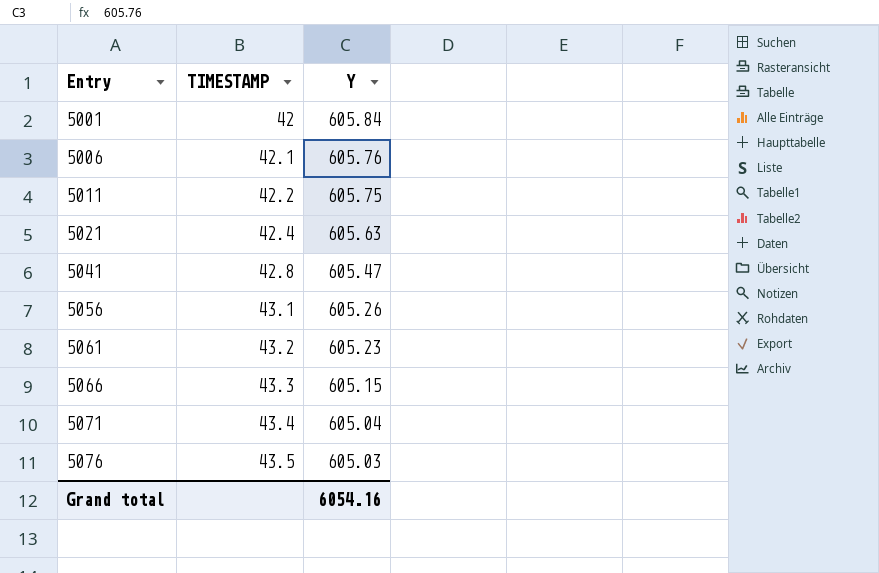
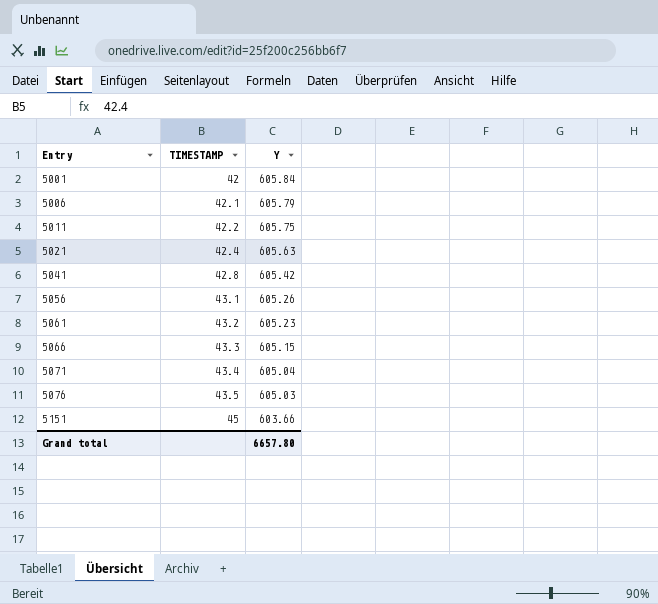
5006 | Y: 605.76 -> 605.79
5041 | Y: 605.47 -> 605.42
row 5151: none -> 45 | 603.66
Grand total | Y: 6054.16 -> 6657.80

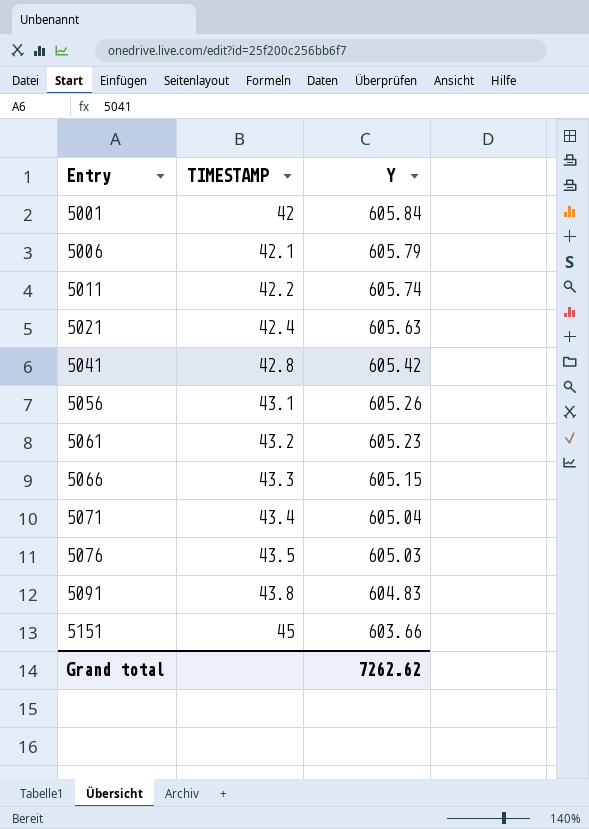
5011 | Y: 605.75 -> 605.74
row 5091: none -> 43.8 | 604.83
Grand total | Y: 6657.80 -> 7262.62

